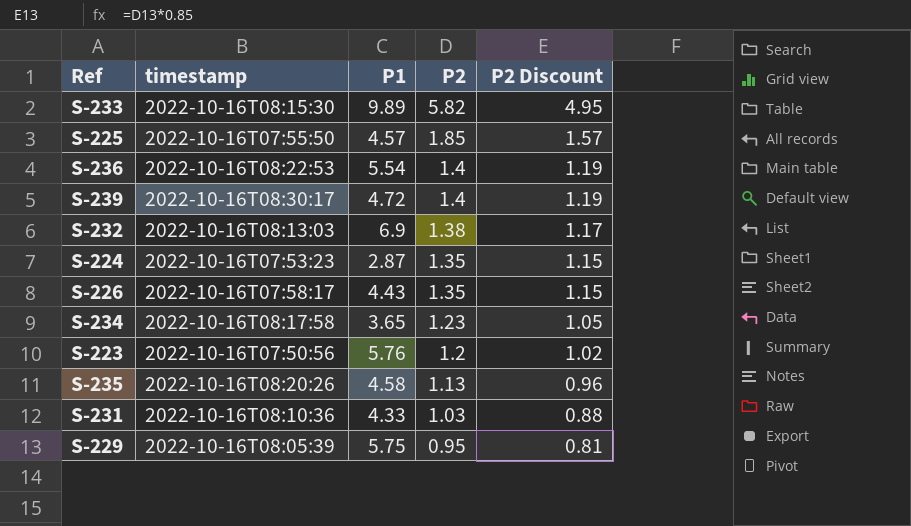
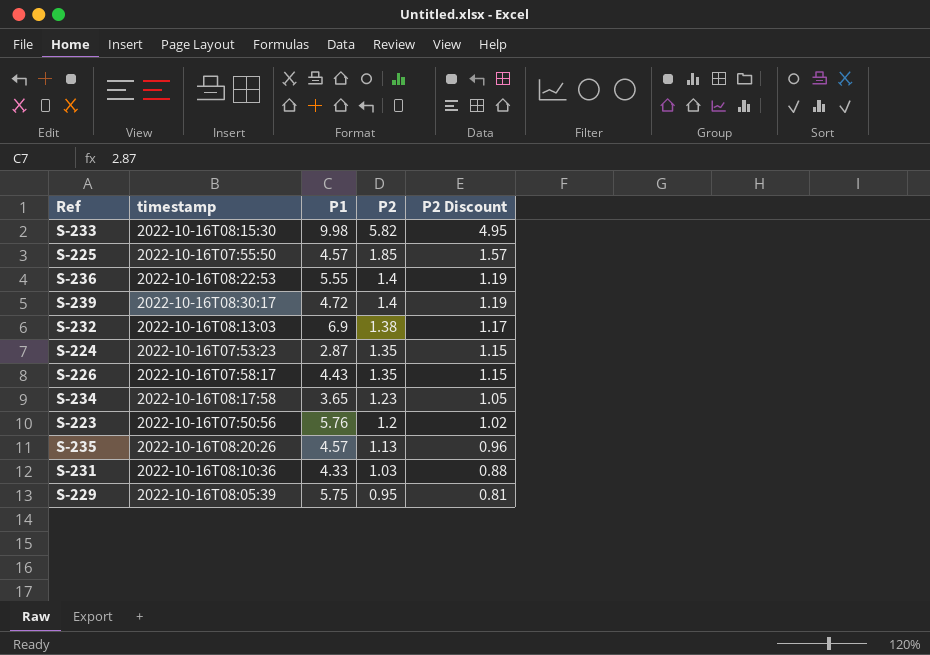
S-233 | P1: 9.89 -> 9.98
S-236 | P1: 5.54 -> 5.55
S-235 | P1: 4.58 -> 4.57

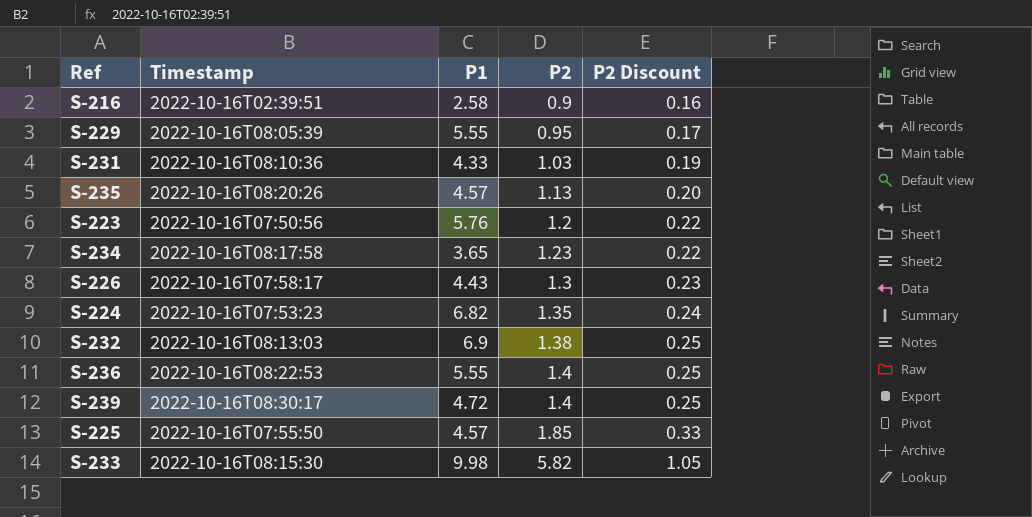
row order: P2 descending -> P2 ascending
column name: timestamp -> Timestamp
column P2 Discount | formula: [P2] * 0.85 -> [P2] * 0.18
row S-216: none -> 2022-10-16T02:39:51 | 2.58 | 0.9 | 0.16
S-229 | P1: 5.75 -> 5.55
S-226 | P2: 1.35 -> 1.3
S-224 | P1: 2.87 -> 6.82

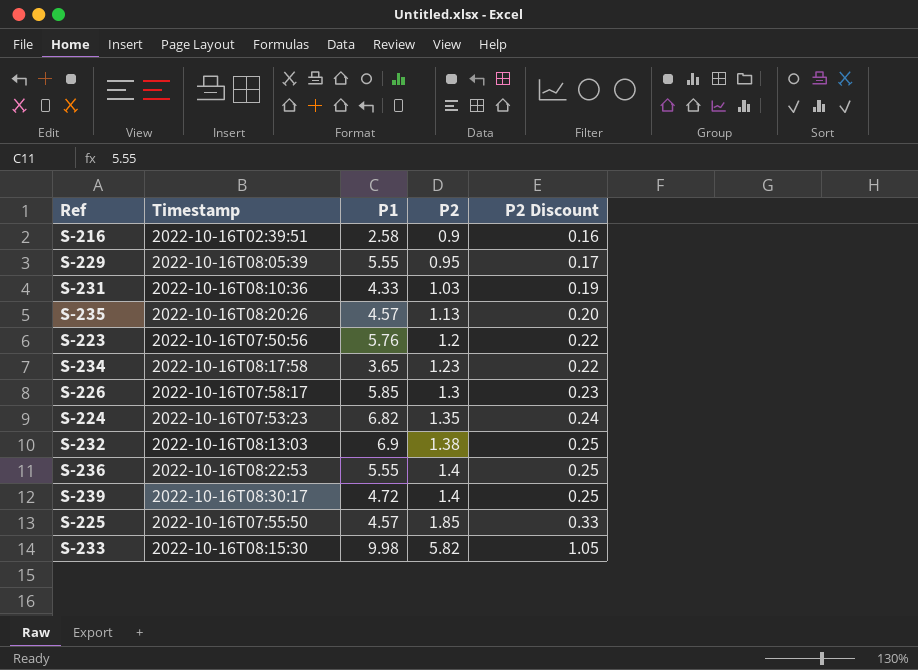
S-226 | P1: 4.43 -> 5.85

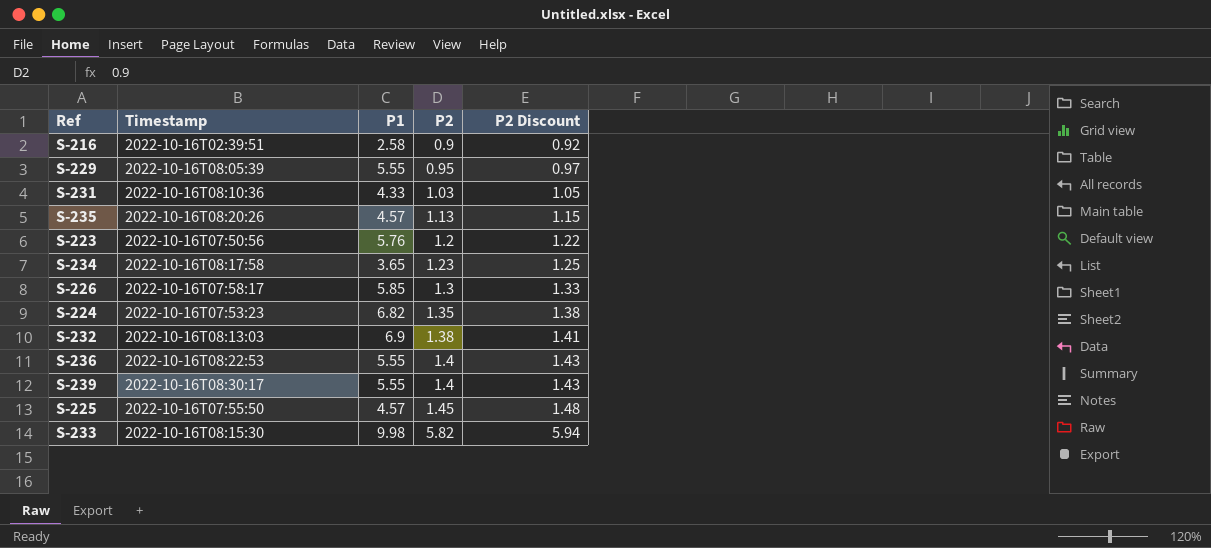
column P2 Discount | formula: [P2] * 0.18 -> [P2] * 1.02
S-239 | P1: 4.72 -> 5.55
S-225 | P2: 1.85 -> 1.45

